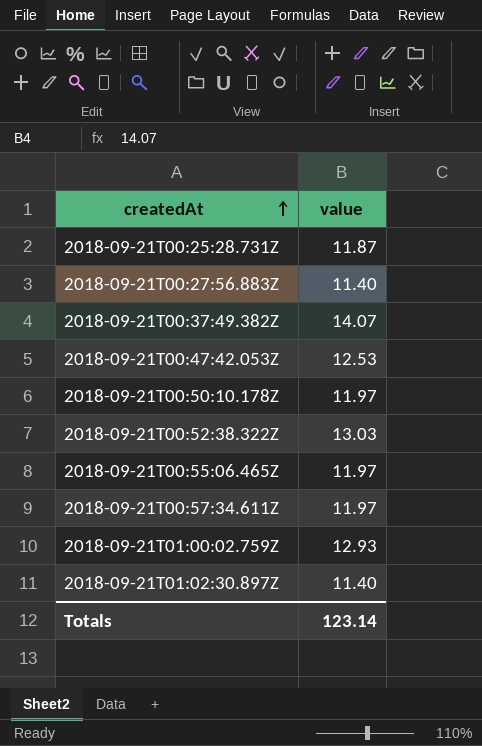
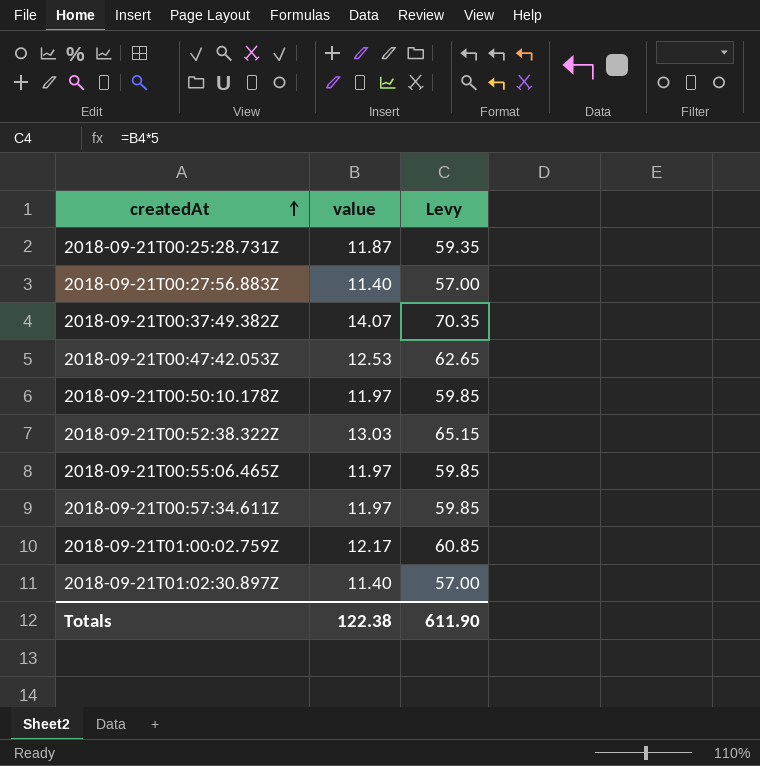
column Levy | formula: none -> [value] * 5
2018-09-21T01:00:02.759Z | value: 12.93 -> 12.17
Totals | value: 123.14 -> 122.38

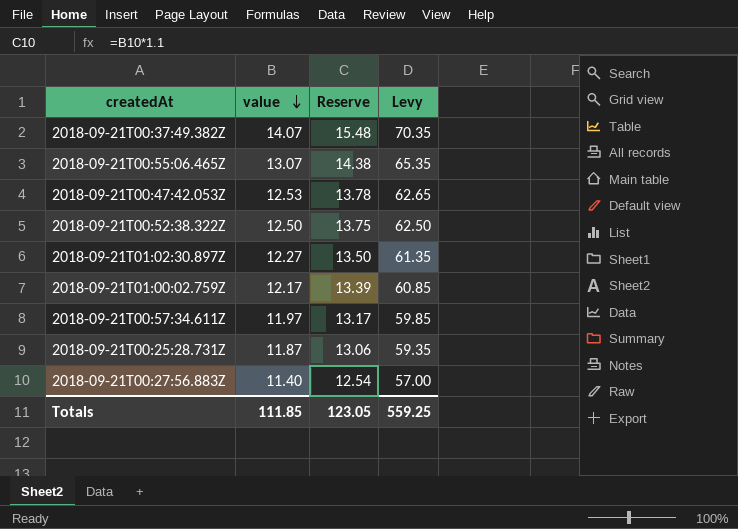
row order: createdAt ascending -> value descending
column Reserve | formula: none -> [value] * 1.1
row 2018-09-21T00:50:10.178Z: 11.97 | 59.85 -> none
2018-09-21T00:55:06.465Z | value: 11.97 -> 13.07
2018-09-21T00:55:06.465Z | Levy: 59.85 -> 65.35
2018-09-21T00:52:38.322Z | value: 13.03 -> 12.50
2018-09-21T00:52:38.322Z | Levy: 65.15 -> 62.50
2018-09-21T01:02:30.897Z | value: 11.40 -> 12.27
2018-09-21T01:02:30.897Z | Levy: 57.00 -> 61.35
Totals | value: 122.38 -> 111.85
Totals | Levy: 611.90 -> 559.25

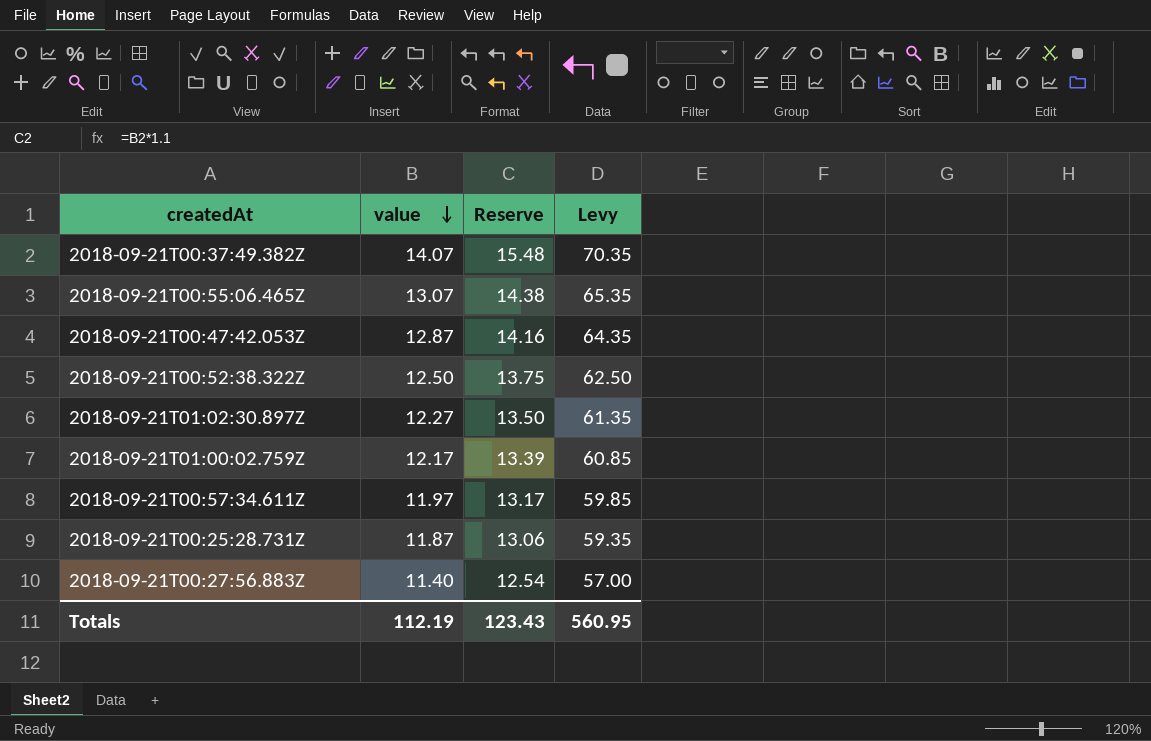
2018-09-21T00:47:42.053Z | value: 12.53 -> 12.87
2018-09-21T00:47:42.053Z | Reserve: 13.78 -> 14.16
2018-09-21T00:47:42.053Z | Levy: 62.65 -> 64.35
Totals | value: 111.85 -> 112.19
Totals | Reserve: 123.05 -> 123.43
Totals | Levy: 559.25 -> 560.95

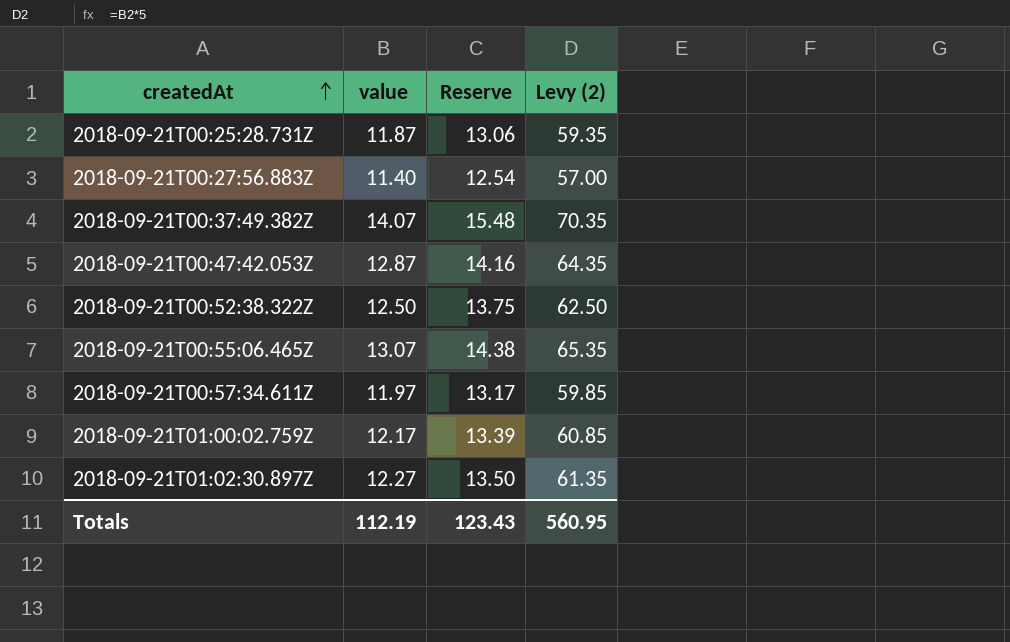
row order: value descending -> createdAt ascending
column name: Levy -> Levy (2)

